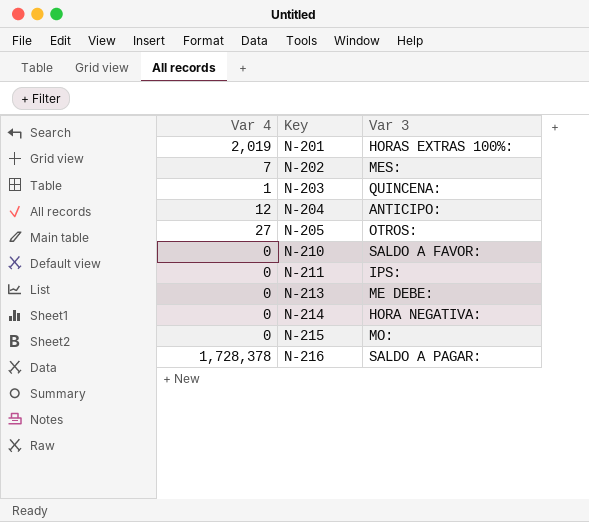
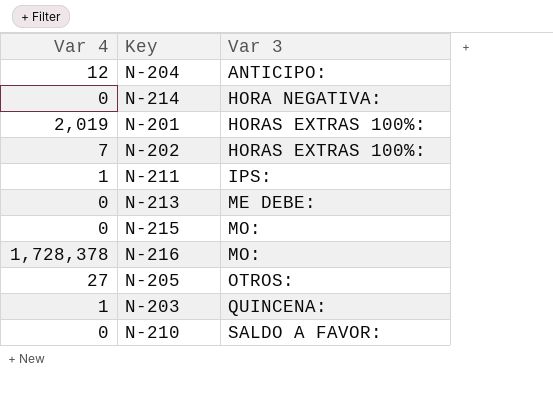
row order: Key ascending -> Var 3 ascending
N-202 | Var 3: MES: -> HORAS EXTRAS 100%:
N-211 | Var 4: 0 -> 1
N-216 | Var 3: SALDO A PAGAR: -> MO:

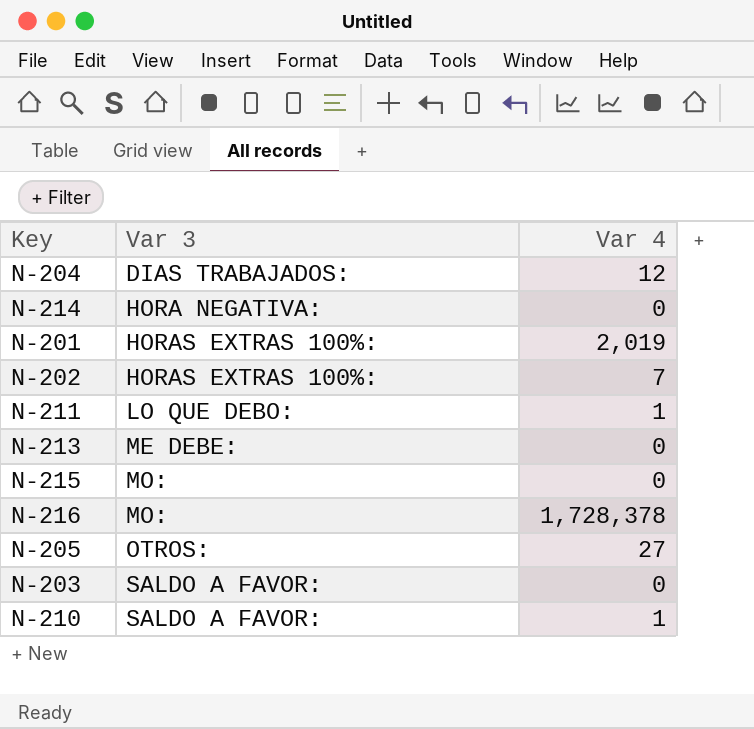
column Var 4 | position: 1 -> 3
N-204 | Var 3: ANTICIPO: -> DIAS TRABAJADOS:
N-211 | Var 3: IPS: -> LO QUE DEBO:
N-203 | Var 3: QUINCENA: -> SALDO A FAVOR:
N-203 | Var 4: 1 -> 0
N-210 | Var 4: 0 -> 1

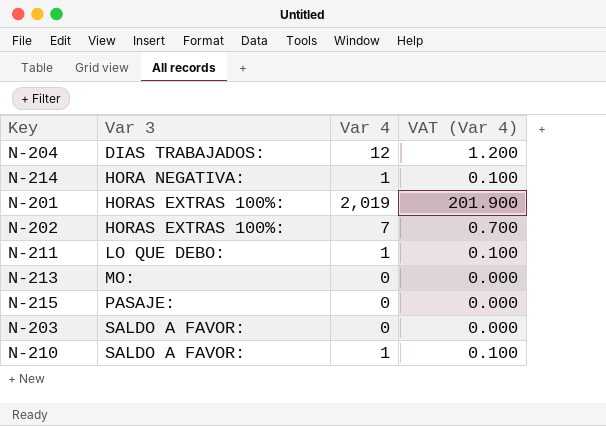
column VAT (Var 4) | formula: none -> [Var 4] * 0.1
row N-216: MO: | 1,728,378 -> none
row N-205: OTROS: | 27 -> none
N-214 | Var 4: 0 -> 1
N-213 | Var 3: ME DEBE: -> MO:
N-215 | Var 3: MO: -> PASAJE:

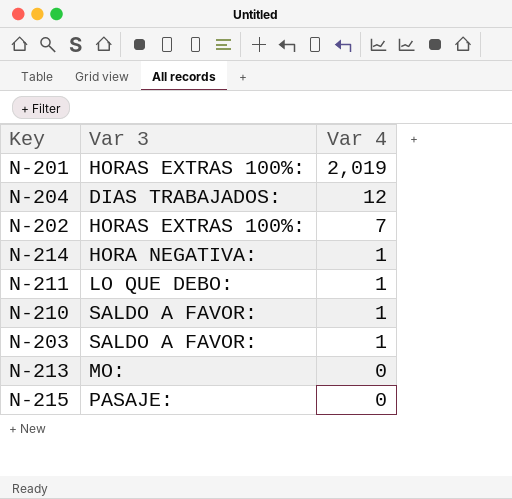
row order: Var 3 ascending -> Var 4 descending
column VAT (Var 4) | formula: [Var 4] * 0.1 -> none
N-203 | Var 4: 0 -> 1

